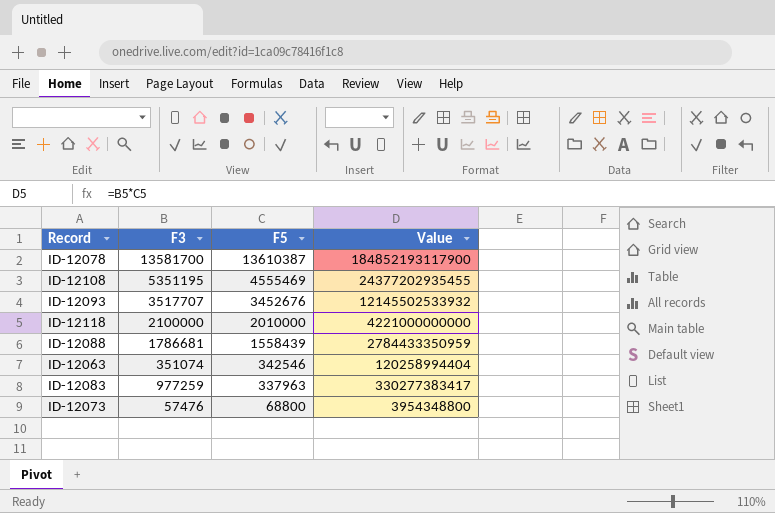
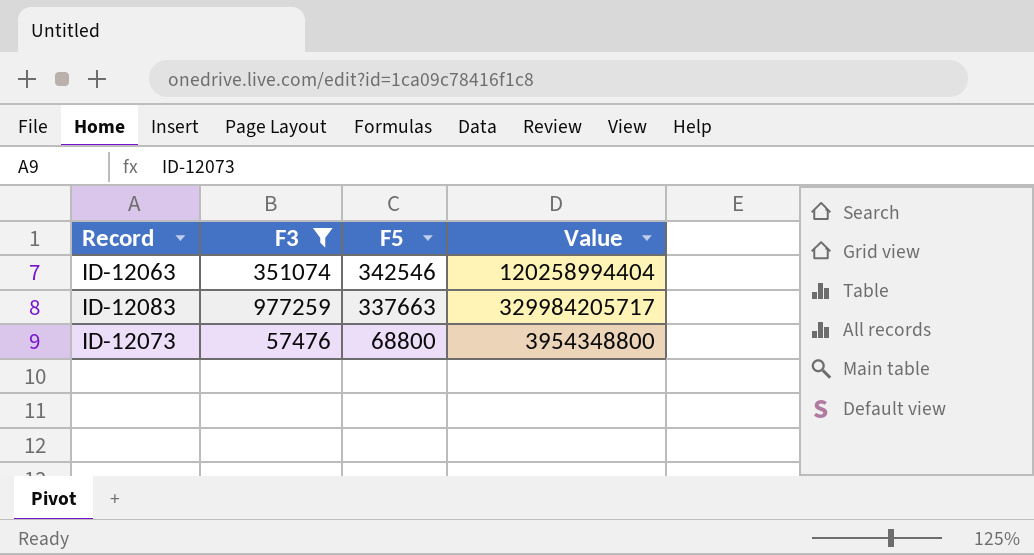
filter: none -> F3 <= 977259
ID-12083 | F5: 337963 -> 337663
ID-12083 | Value: 330277383417 -> 329984205717

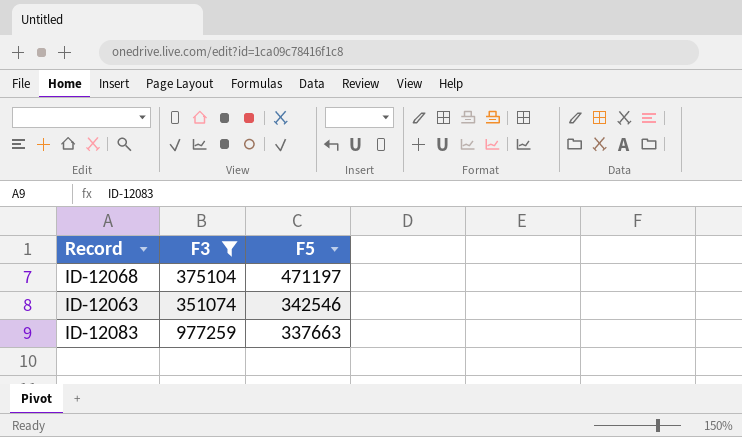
column Value | formula: [F3] * [F5] -> none
row ID-12073: 57476 | 68800 | 3954348800 -> none
row ID-12068: none -> 375104 | 471197

